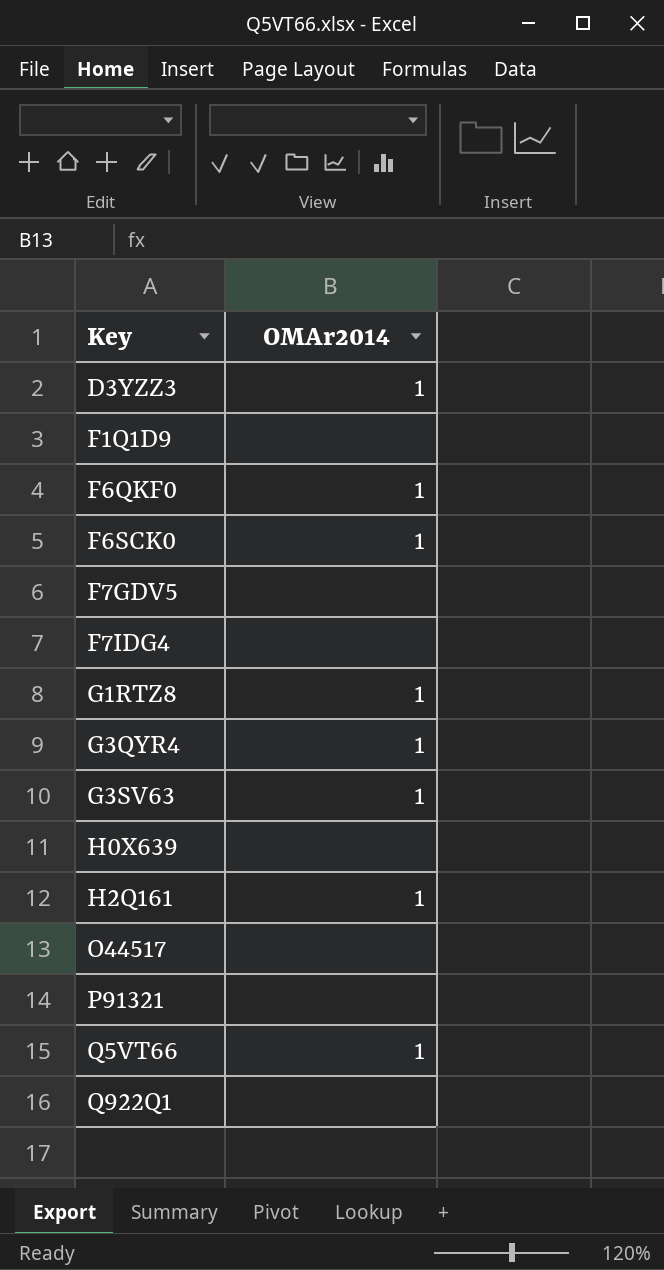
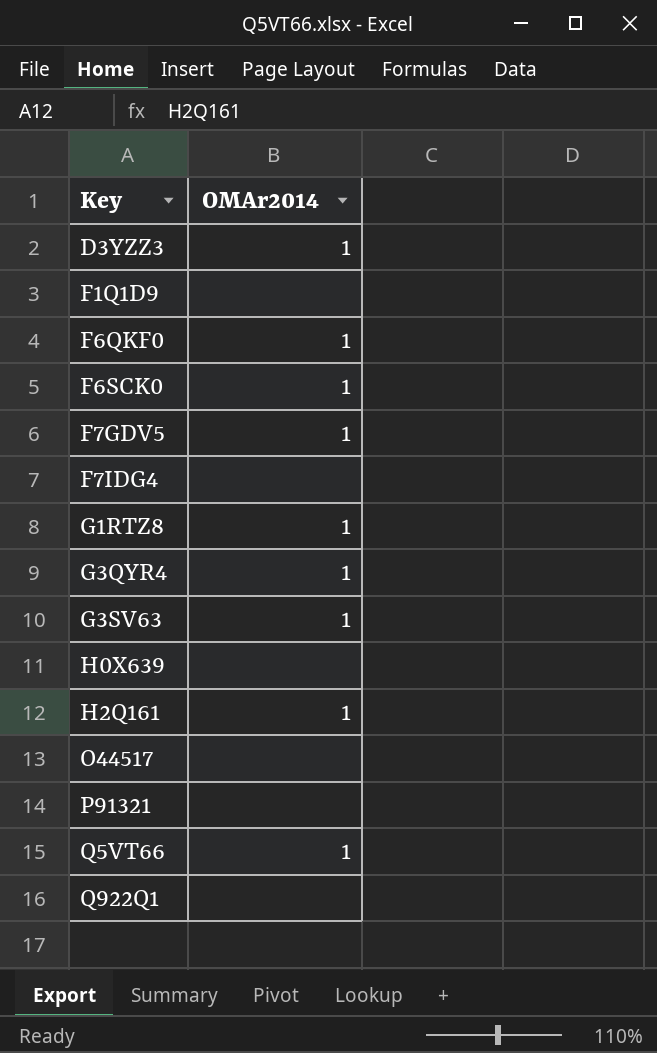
F7GDV5 | OMAr2014: none -> 1

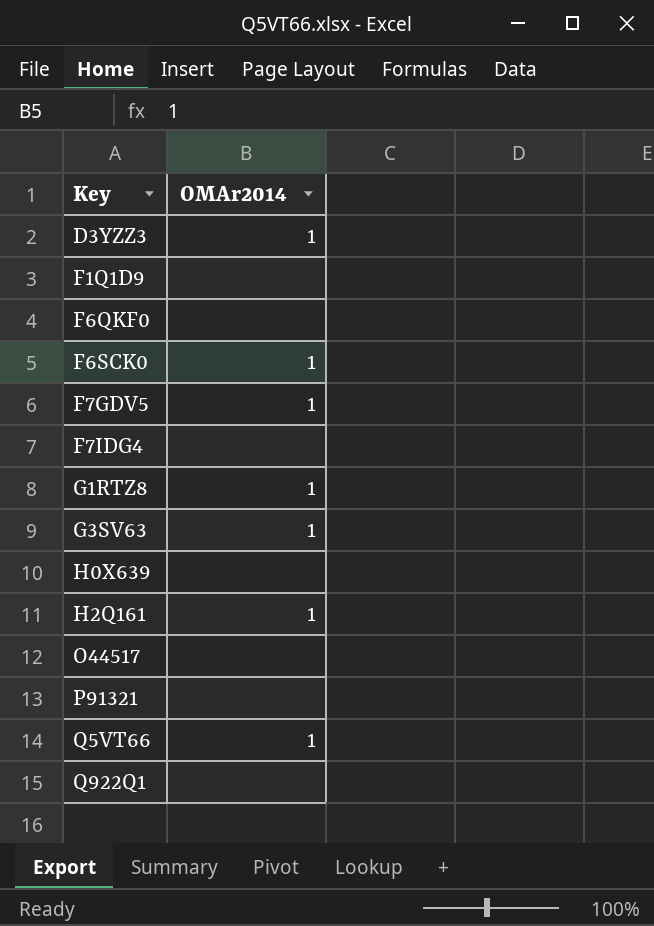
row G3QYR4: 1 -> none
F6QKF0 | OMAr2014: 1 -> none

